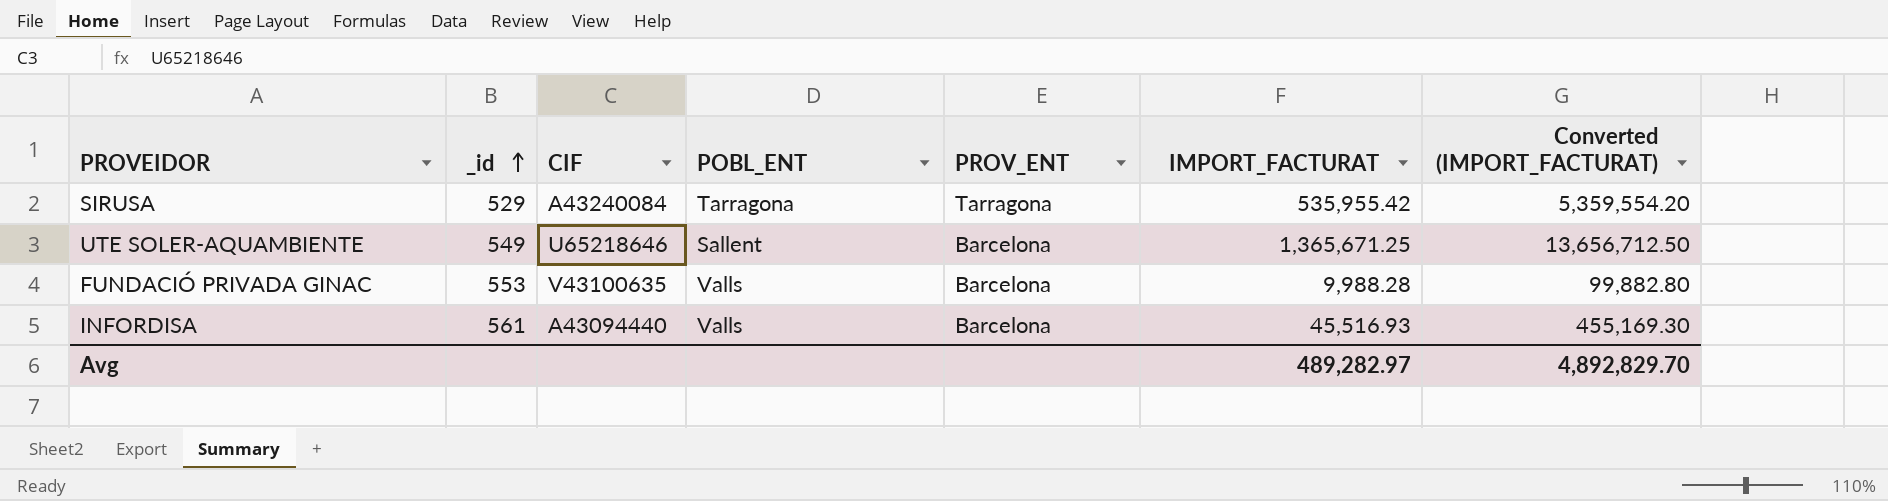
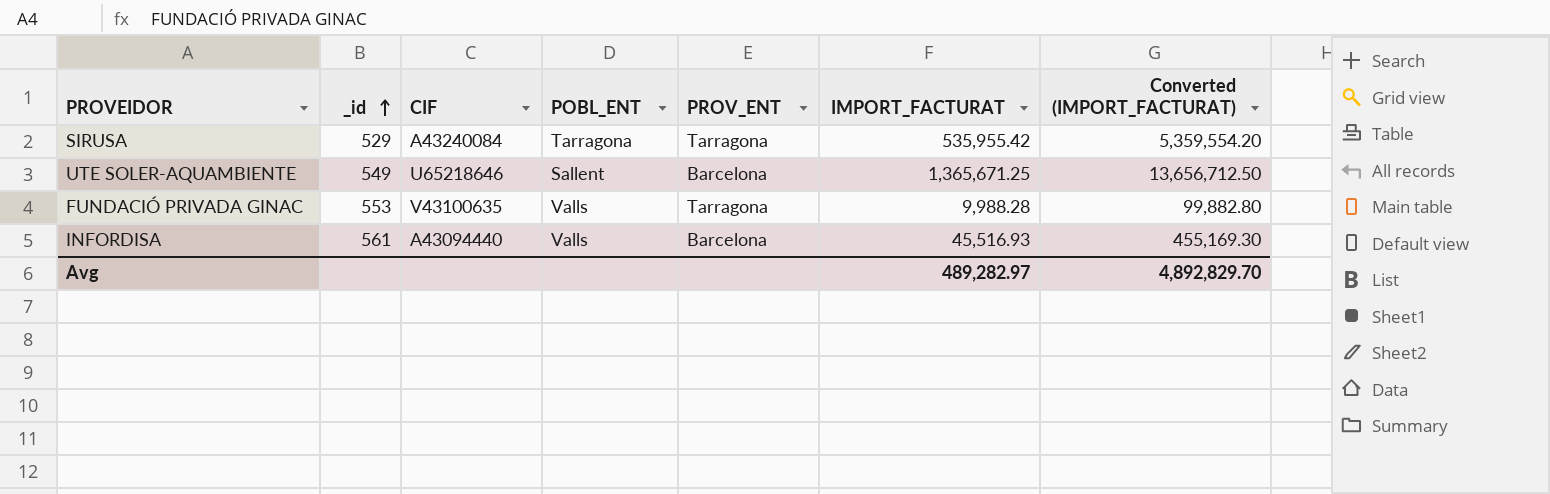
FUNDACIÓ PRIVADA GINAC | PROV_ENT: Barcelona -> Tarragona

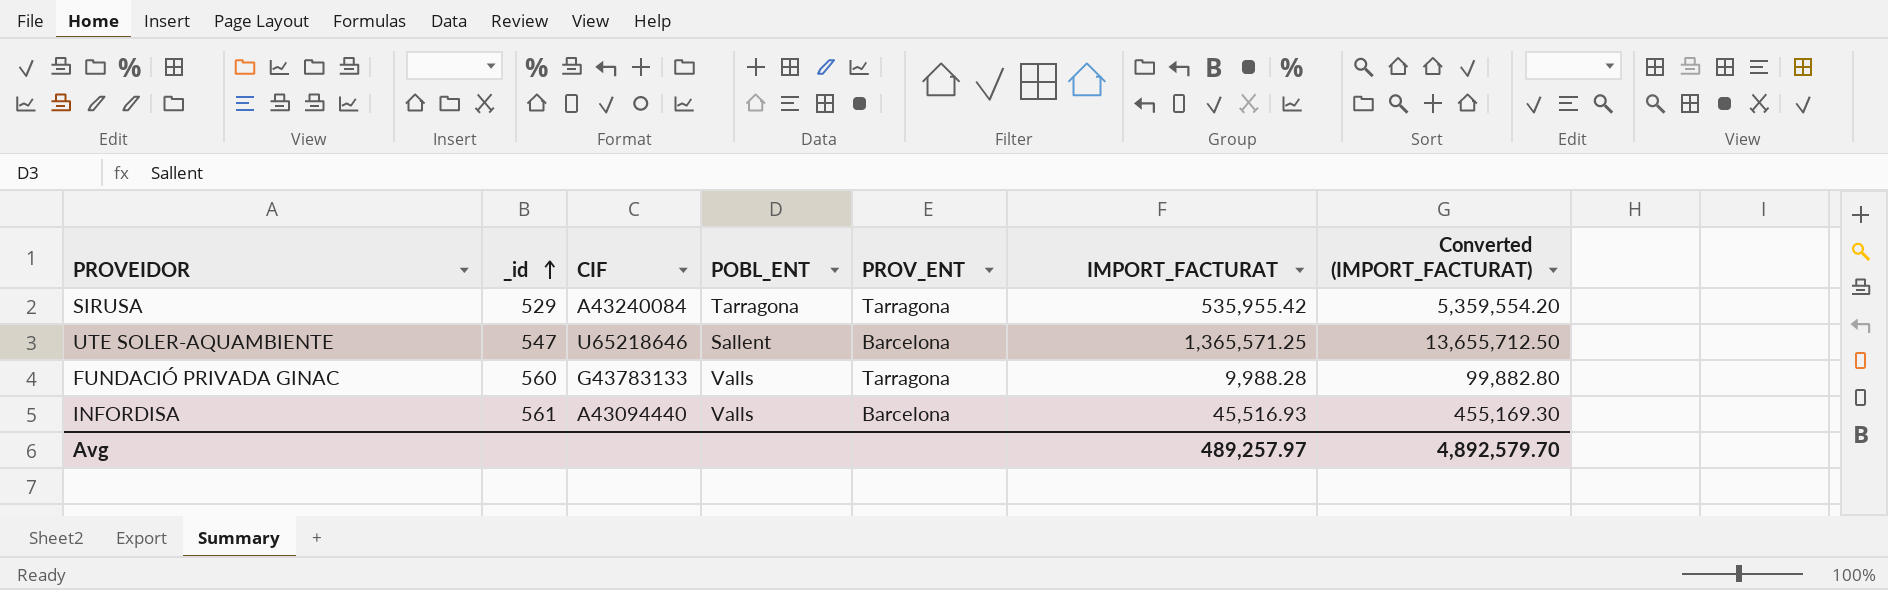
UTE SOLER-AQUAMBIENTE | _id: 549 -> 547
UTE SOLER-AQUAMBIENTE | IMPORT_FACTURAT: 1,365,671.25 -> 1,365,571.25
UTE SOLER-AQUAMBIENTE | Converted (IMPORT_FACTURAT): 13,656,712.50 -> 13,655,712.50
FUNDACIÓ PRIVADA GINAC | _id: 553 -> 560
FUNDACIÓ PRIVADA GINAC | CIF: V43100635 -> G43783133
Avg | IMPORT_FACTURAT: 489,282.97 -> 489,257.97
Avg | Converted (IMPORT_FACTURAT): 4,892,829.70 -> 4,892,579.70

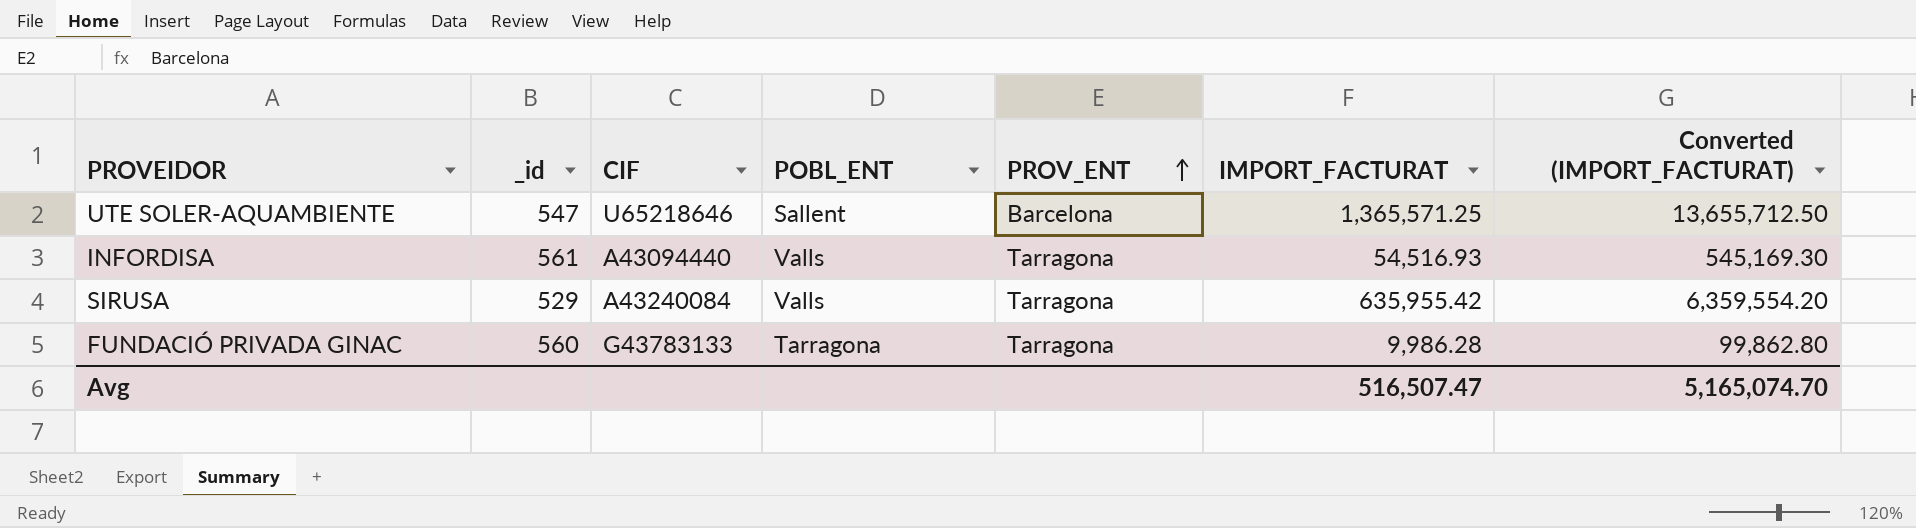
row order: _id ascending -> PROV_ENT ascending
INFORDISA | PROV_ENT: Barcelona -> Tarragona
INFORDISA | IMPORT_FACTURAT: 45,516.93 -> 54,516.93
INFORDISA | Converted (IMPORT_FACTURAT): 455,169.30 -> 545,169.30
SIRUSA | POBL_ENT: Tarragona -> Valls
SIRUSA | IMPORT_FACTURAT: 535,955.42 -> 635,955.42
SIRUSA | Converted (IMPORT_FACTURAT): 5,359,554.20 -> 6,359,554.20
FUNDACIÓ PRIVADA GINAC | POBL_ENT: Valls -> Tarragona
FUNDACIÓ PRIVADA GINAC | IMPORT_FACTURAT: 9,988.28 -> 9,986.28
FUNDACIÓ PRIVADA GINAC | Converted (IMPORT_FACTURAT): 99,882.80 -> 99,862.80
Avg | IMPORT_FACTURAT: 489,257.97 -> 516,507.47
Avg | Converted (IMPORT_FACTURAT): 4,892,579.70 -> 5,165,074.70

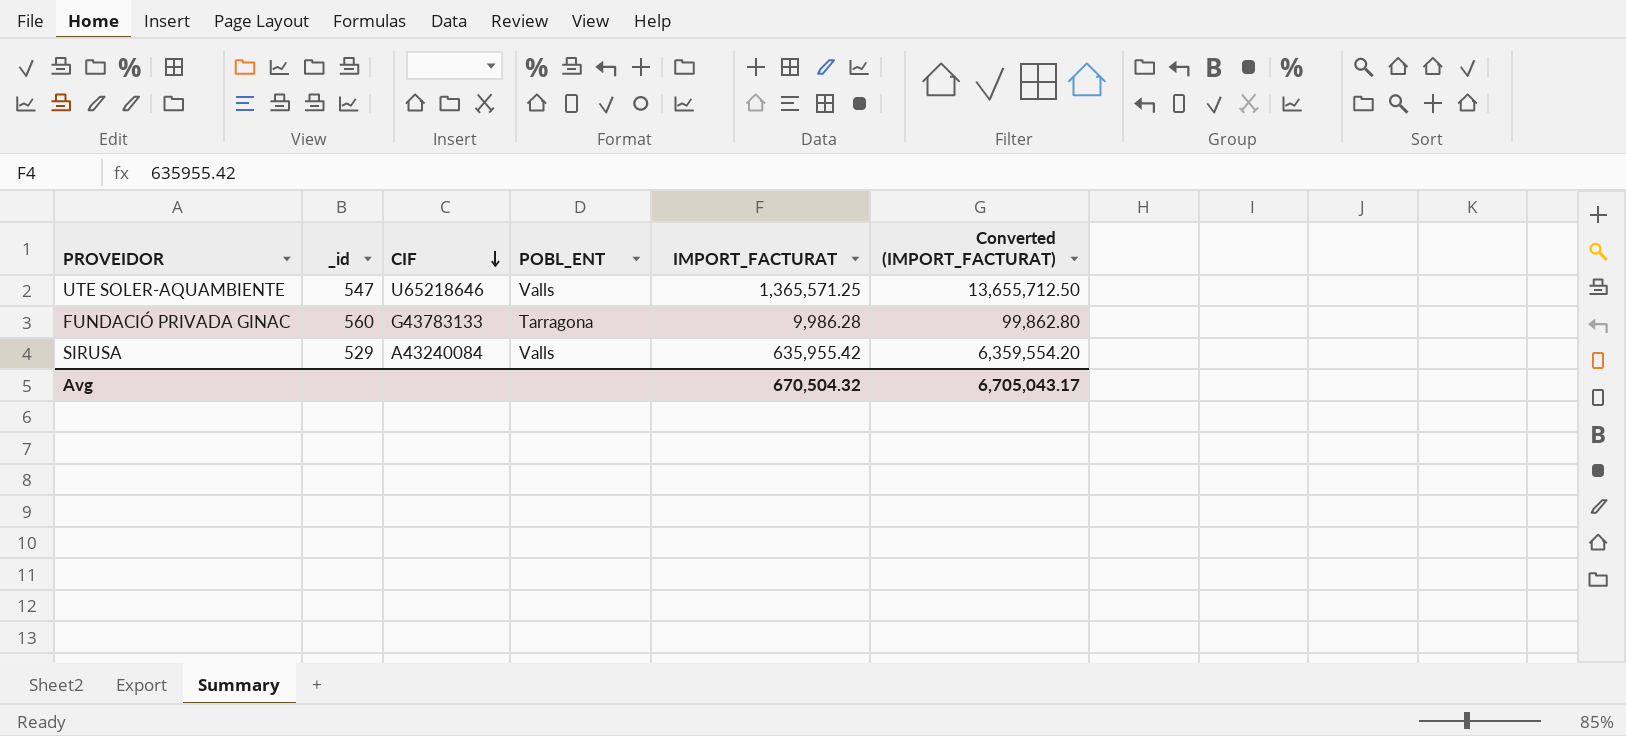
row order: PROV_ENT ascending -> CIF descending
column PROV_ENT | position: 5 -> none
row INFORDISA: 561 | A43094440 | Valls | Tarragona | 54,516.93 | 545,169.30 -> none
UTE SOLER-AQUAMBIENTE | POBL_ENT: Sallent -> Valls
Avg | IMPORT_FACTURAT: 516,507.47 -> 670,504.32
Avg | Converted (IMPORT_FACTURAT): 5,165,074.70 -> 6,705,043.17

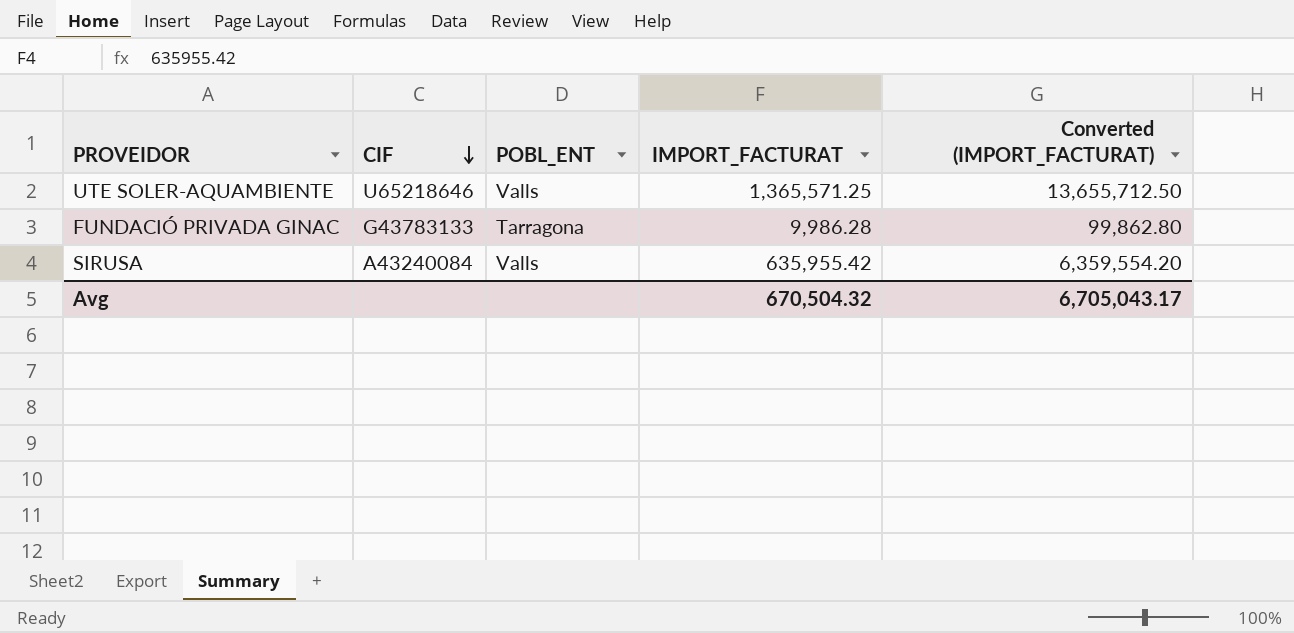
column _id | position: 2 -> none

